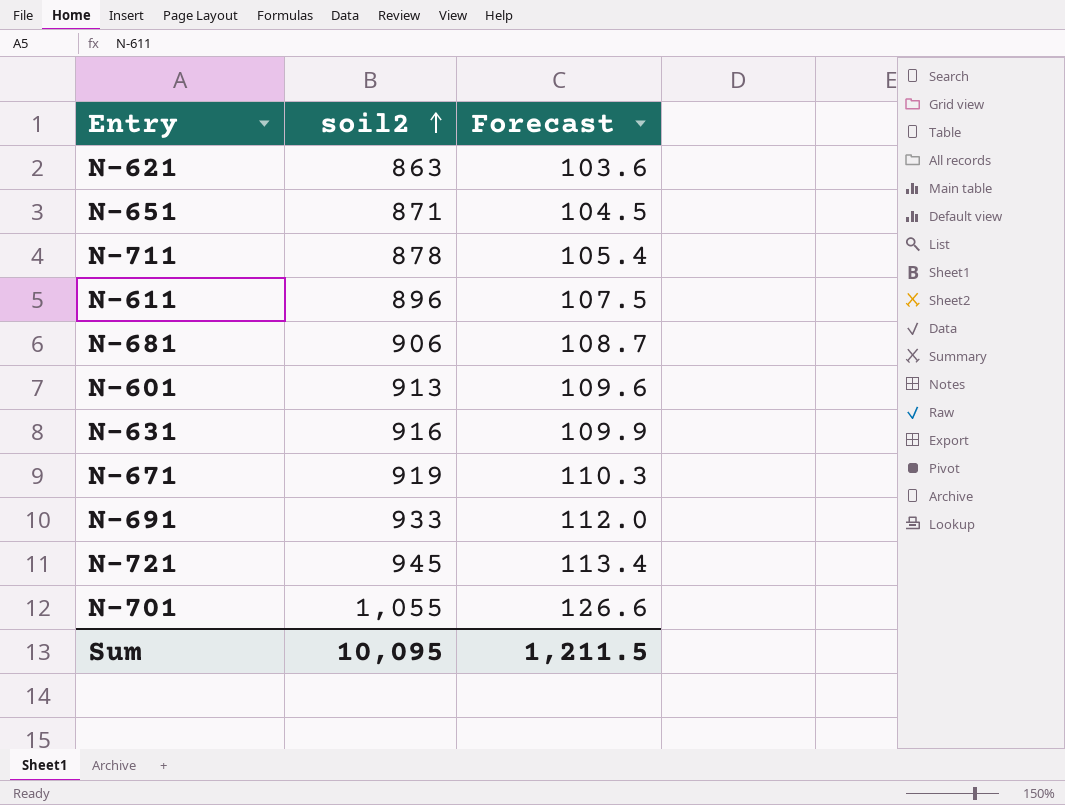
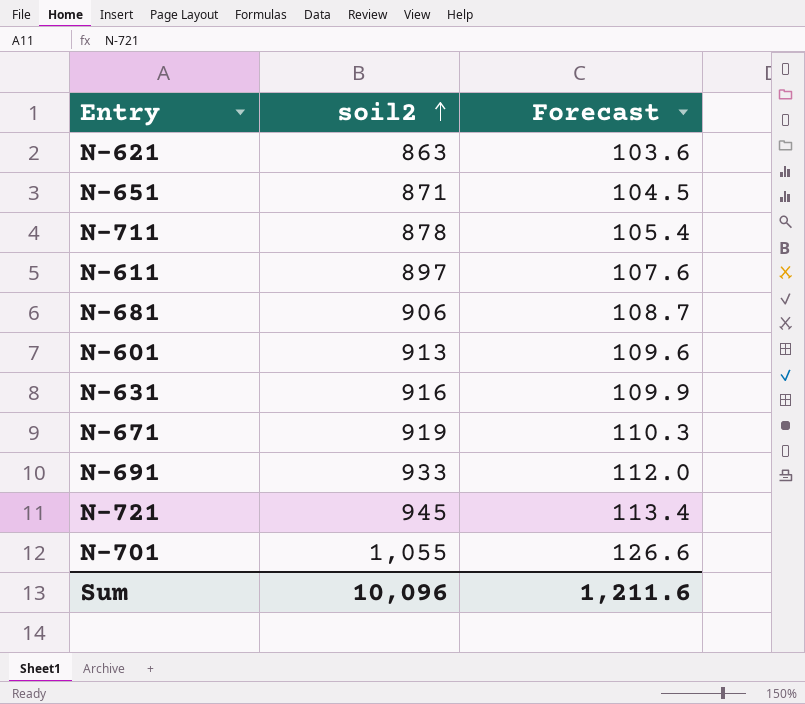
N-611 | soil2: 896 -> 897
N-611 | Forecast: 107.5 -> 107.6
Sum | soil2: 10,095 -> 10,096
Sum | Forecast: 1,211.5 -> 1,211.6

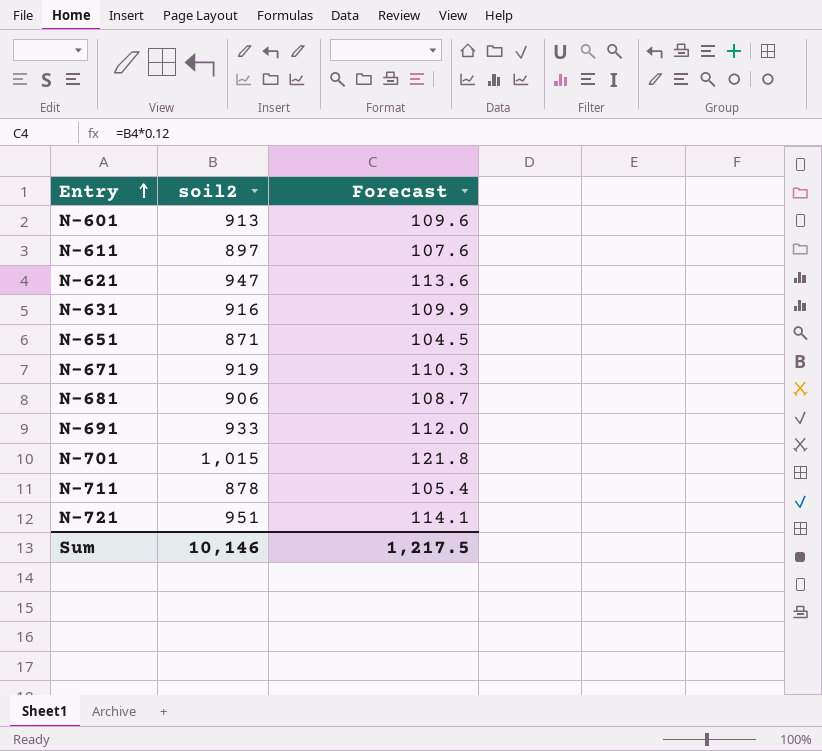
row order: soil2 ascending -> Entry ascending
N-621 | soil2: 863 -> 947
N-621 | Forecast: 103.6 -> 113.6
N-701 | soil2: 1,055 -> 1,015
N-701 | Forecast: 126.6 -> 121.8
N-721 | soil2: 945 -> 951
N-721 | Forecast: 113.4 -> 114.1
Sum | soil2: 10,096 -> 10,146
Sum | Forecast: 1,211.6 -> 1,217.5

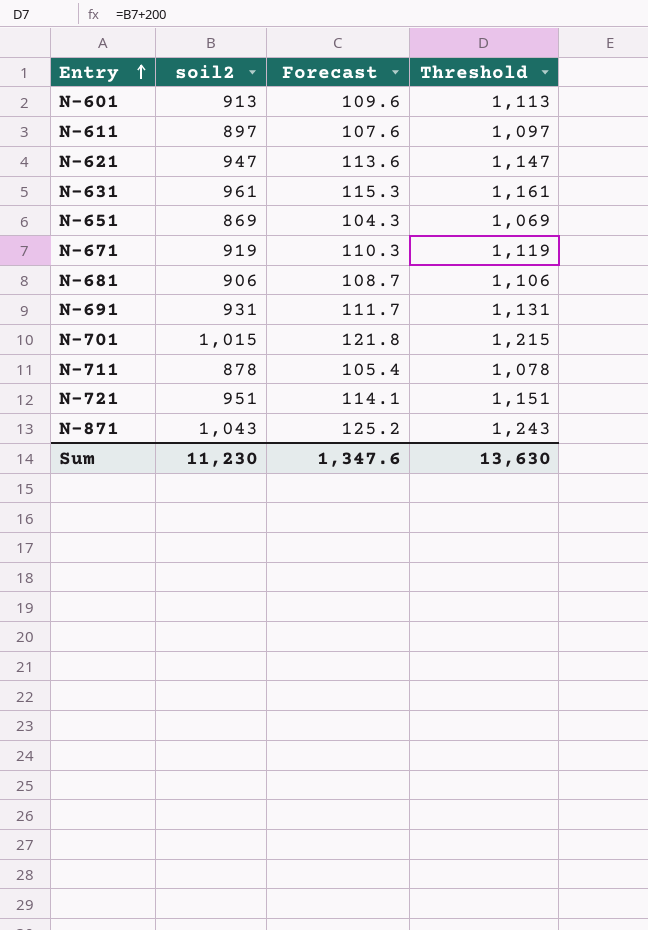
column Threshold | formula: none -> [soil2] + 200
N-631 | soil2: 916 -> 961
N-631 | Forecast: 109.9 -> 115.3
N-651 | soil2: 871 -> 869
N-651 | Forecast: 104.5 -> 104.3
N-691 | soil2: 933 -> 931
N-691 | Forecast: 112.0 -> 111.7
row N-871: none -> 1,043 | 125.2 | 1,243
Sum | soil2: 10,146 -> 11,230
Sum | Forecast: 1,217.5 -> 1,347.6

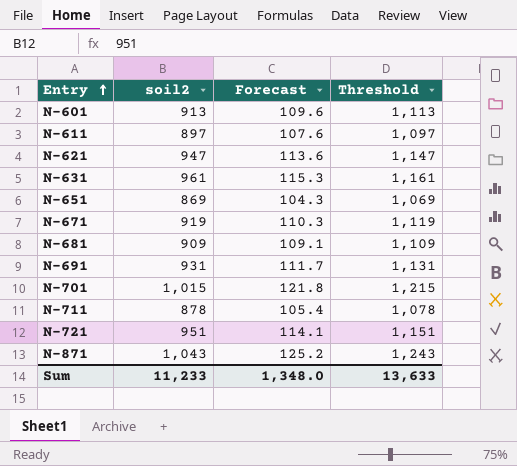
N-681 | soil2: 906 -> 909
N-681 | Forecast: 108.7 -> 109.1
N-681 | Threshold: 1,106 -> 1,109
Sum | soil2: 11,230 -> 11,233
Sum | Forecast: 1,347.6 -> 1,348.0
Sum | Threshold: 13,630 -> 13,633

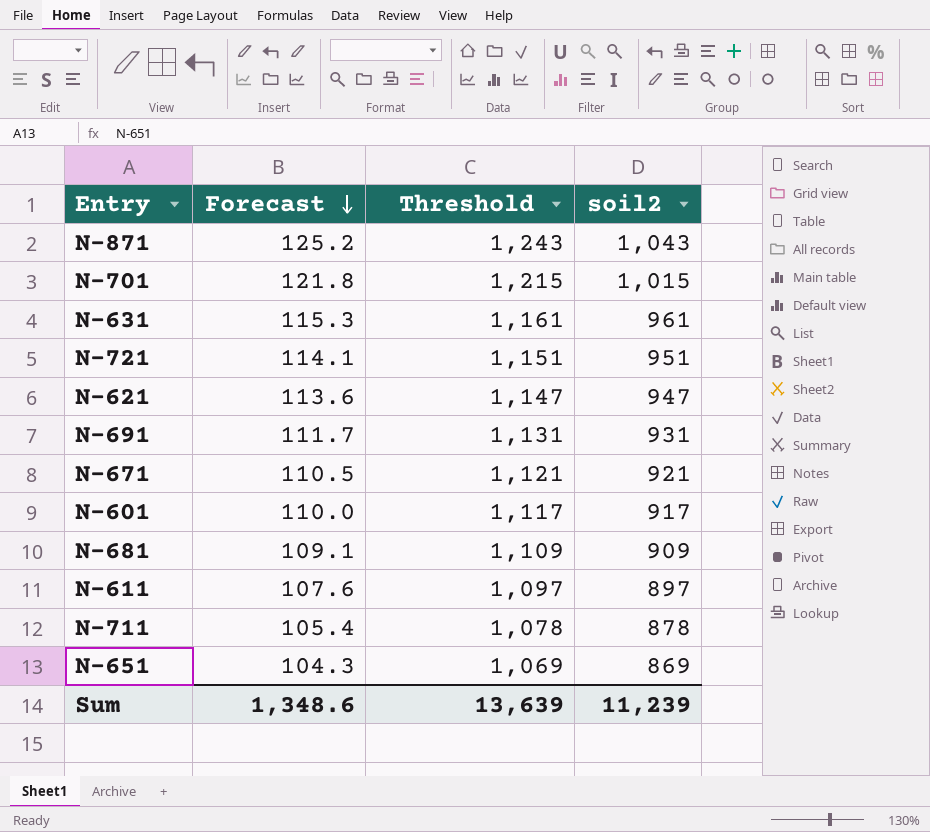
row order: Entry ascending -> Forecast descending
column soil2 | position: 2 -> 4
N-671 | Forecast: 110.3 -> 110.5
N-671 | Threshold: 1,119 -> 1,121
N-671 | soil2: 919 -> 921
N-601 | Forecast: 109.6 -> 110.0
N-601 | Threshold: 1,113 -> 1,117
N-601 | soil2: 913 -> 917
Sum | Forecast: 1,348.0 -> 1,348.6
Sum | Threshold: 13,633 -> 13,639
Sum | soil2: 11,233 -> 11,239

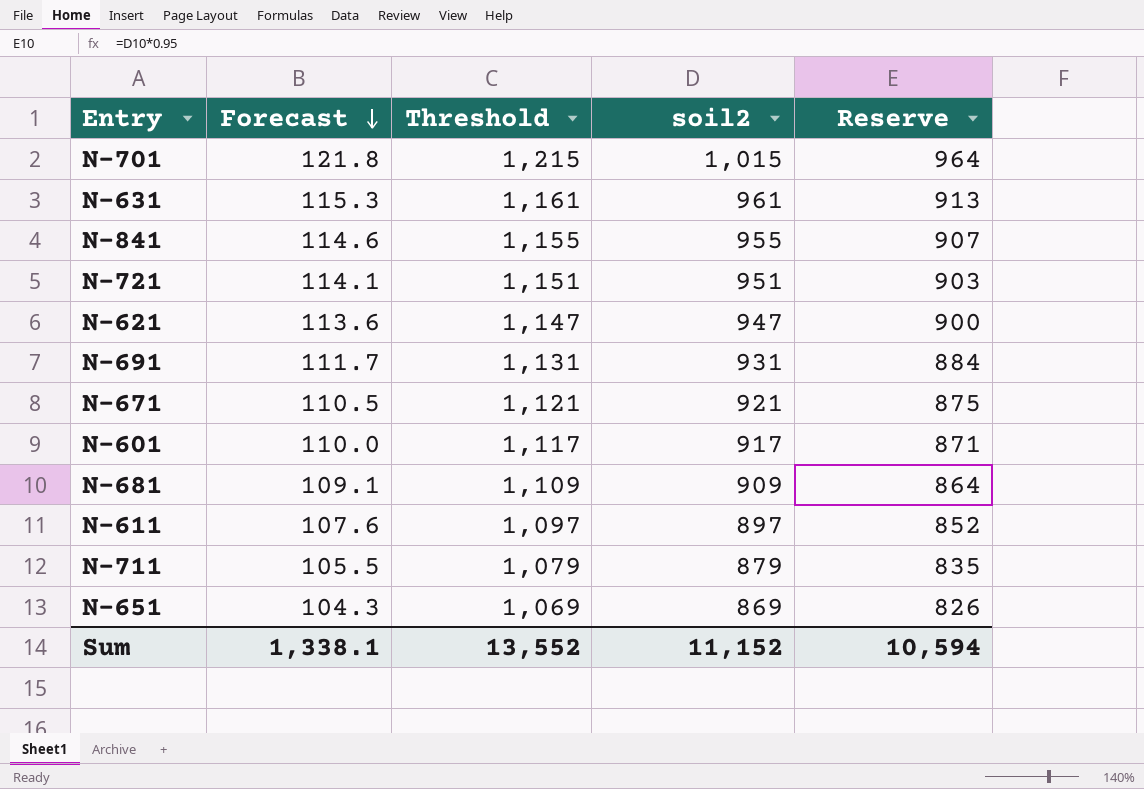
column Reserve | formula: none -> [soil2] * 0.95
row N-871: 125.2 | 1,243 | 1,043 -> none
row N-841: none -> 114.6 | 1,155 | 955 | 907
N-711 | Forecast: 105.4 -> 105.5
N-711 | Threshold: 1,078 -> 1,079
N-711 | soil2: 878 -> 879
Sum | Forecast: 1,348.6 -> 1,338.1
Sum | Threshold: 13,639 -> 13,552
Sum | soil2: 11,239 -> 11,152

